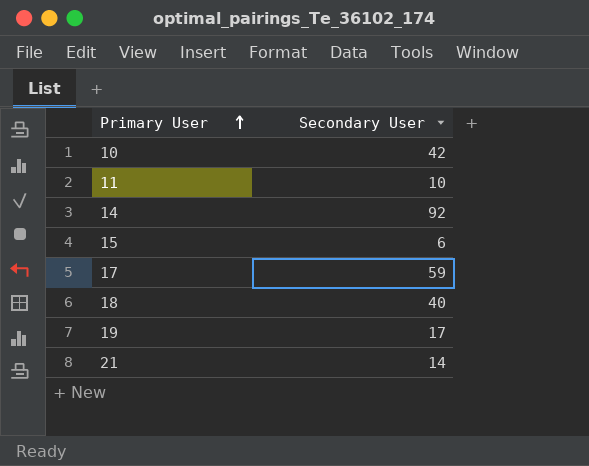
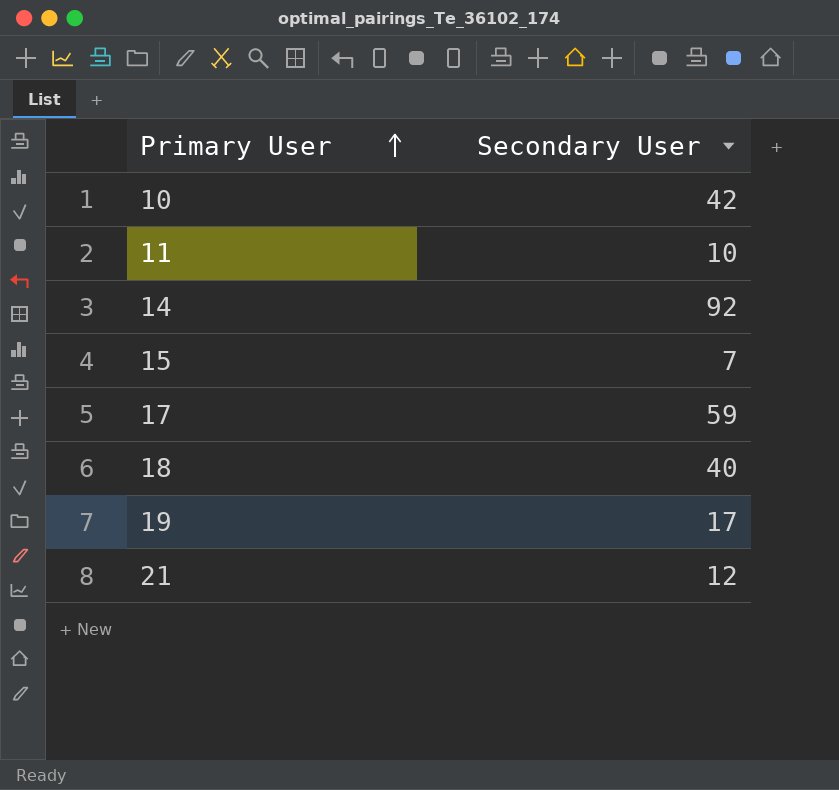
15 | Secondary User: 6 -> 7
21 | Secondary User: 14 -> 12

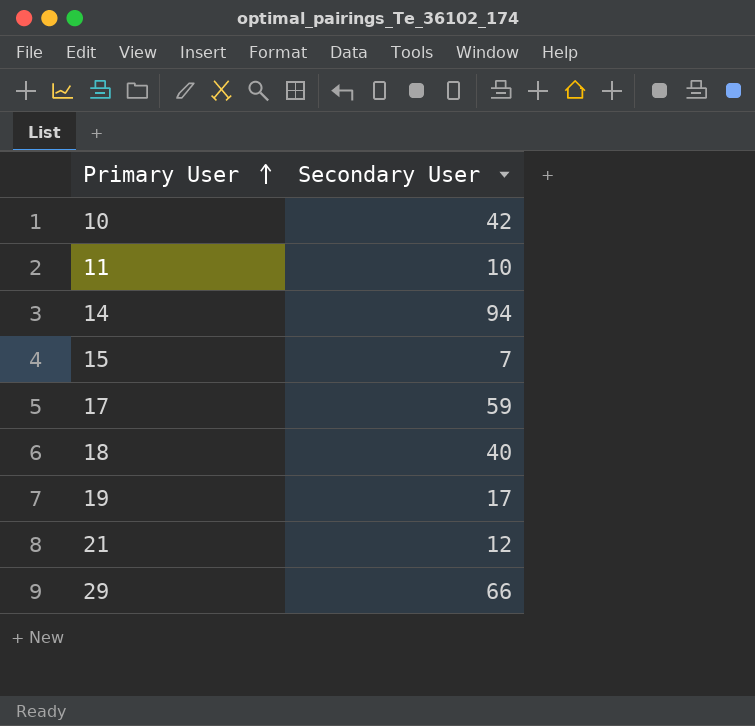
14 | Secondary User: 92 -> 94
row 29: none -> 66

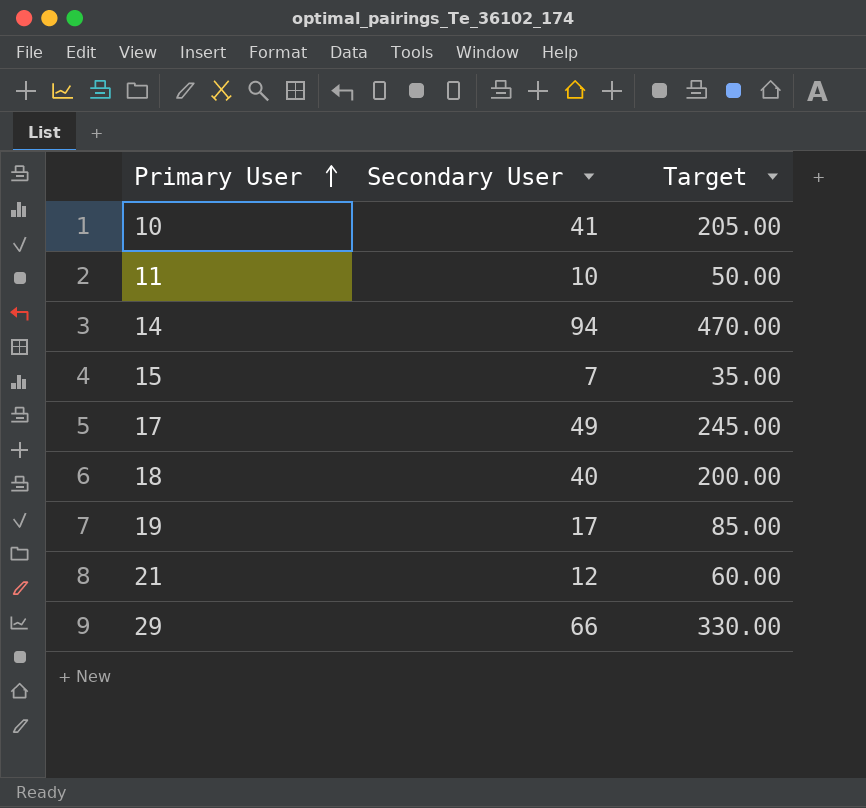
column Target | formula: none -> [Secondary User] * 5
10 | Secondary User: 42 -> 41
17 | Secondary User: 59 -> 49

